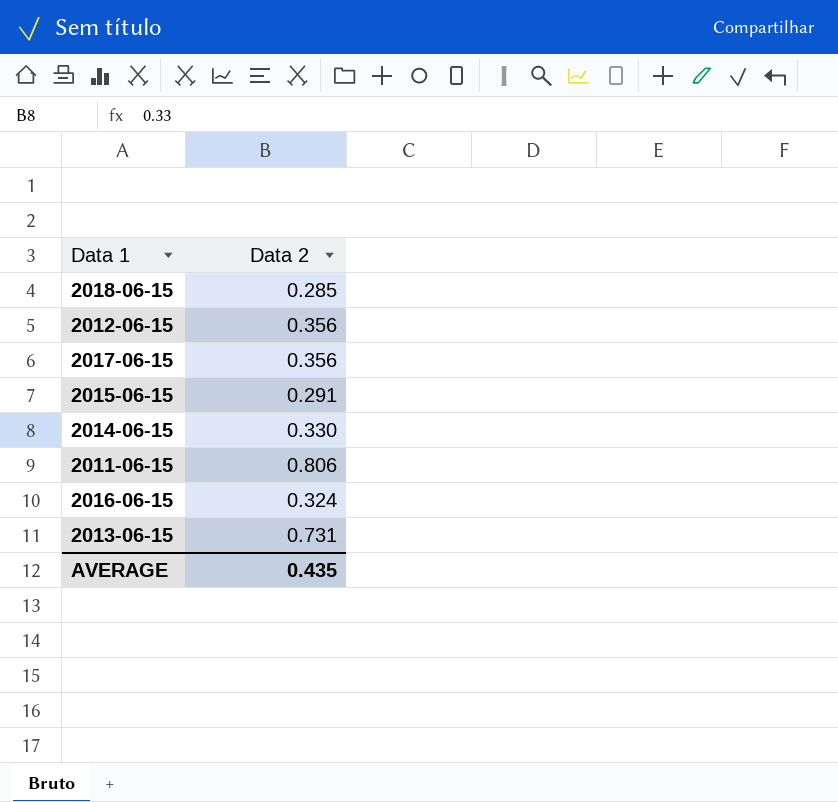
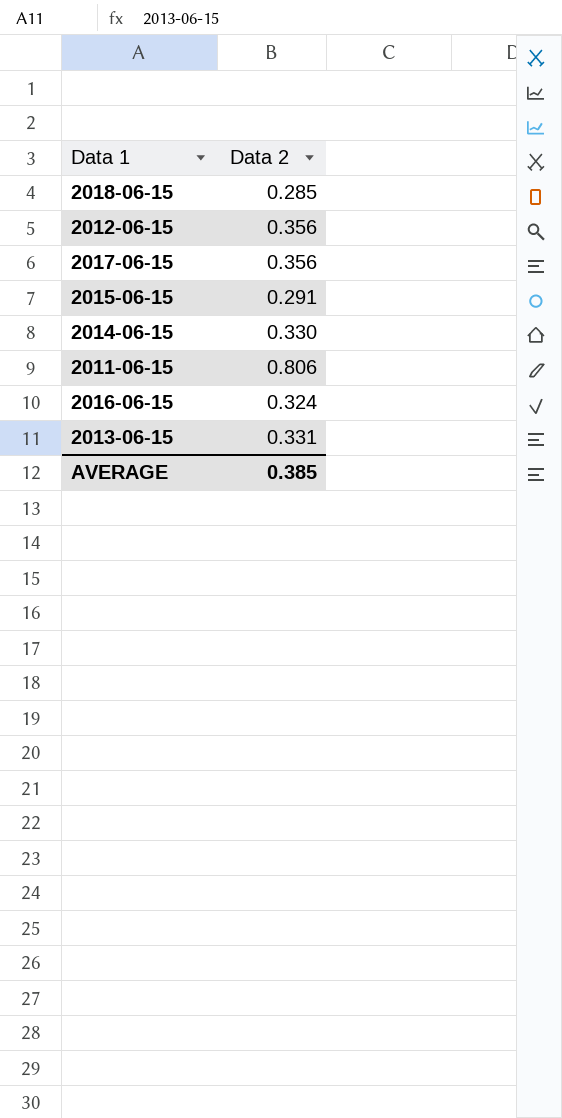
2013-06-15 | Data 2: 0.731 -> 0.331
AVERAGE | Data 2: 0.435 -> 0.385

